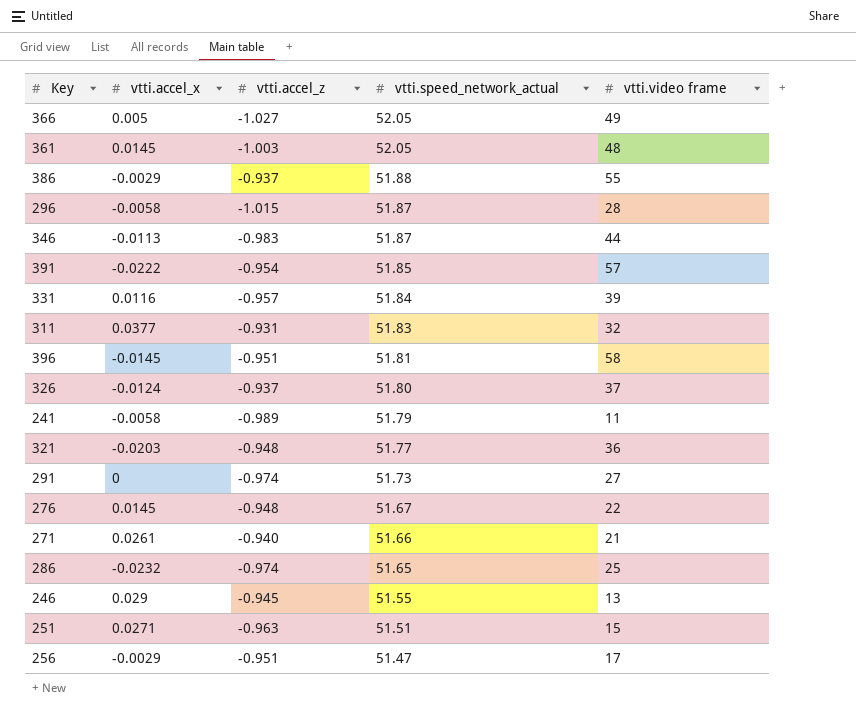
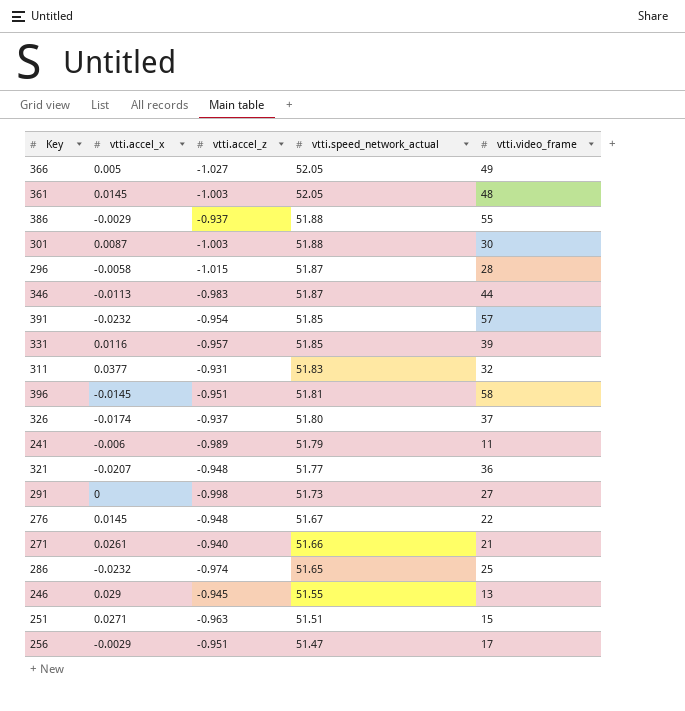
column name: vtti.video frame -> vtti.video_frame
row 301: none -> 0.0087 | -1.003 | 51.88 | 30
391 | vtti.accel_x: -0.0222 -> -0.0232
331 | vtti.speed_network_actual: 51.84 -> 51.85
326 | vtti.accel_x: -0.0124 -> -0.0174
241 | vtti.accel_x: -0.0058 -> -0.006
321 | vtti.accel_x: -0.0203 -> -0.0207
291 | vtti.accel_z: -0.974 -> -0.998

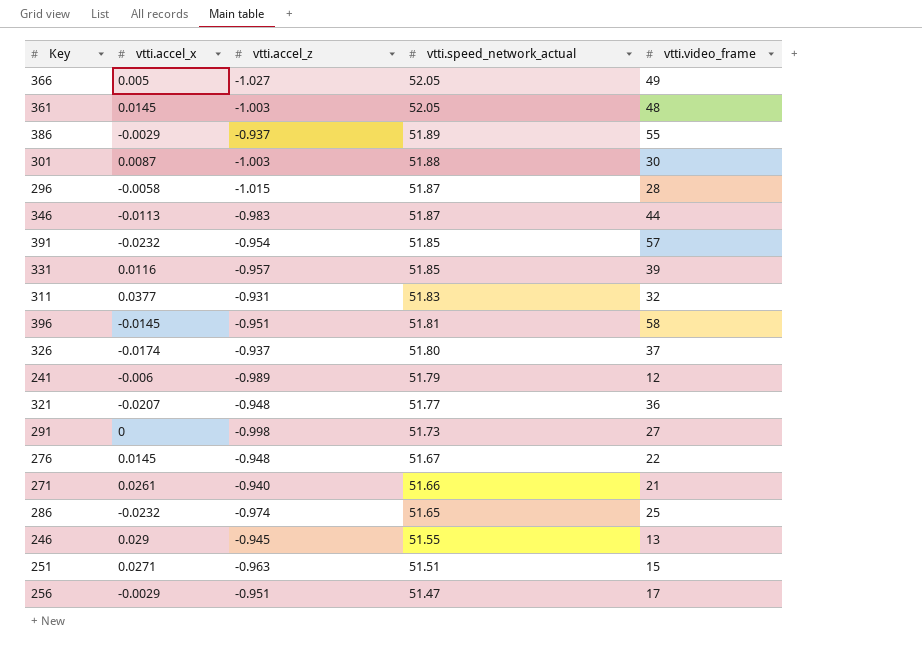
386 | vtti.speed_network_actual: 51.88 -> 51.89
241 | vtti.video_frame: 11 -> 12

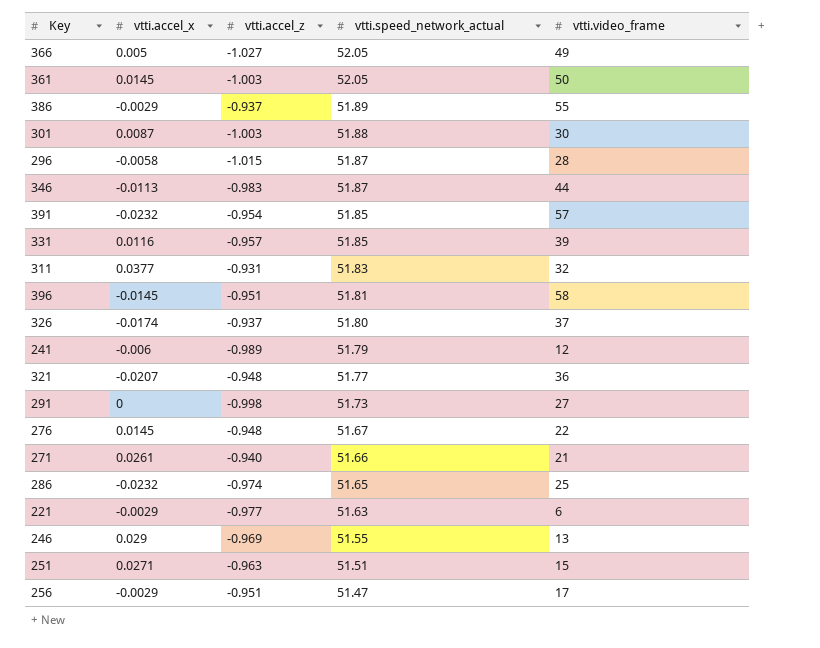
361 | vtti.video_frame: 48 -> 50
row 221: none -> -0.0029 | -0.977 | 51.63 | 6
246 | vtti.accel_z: -0.945 -> -0.969

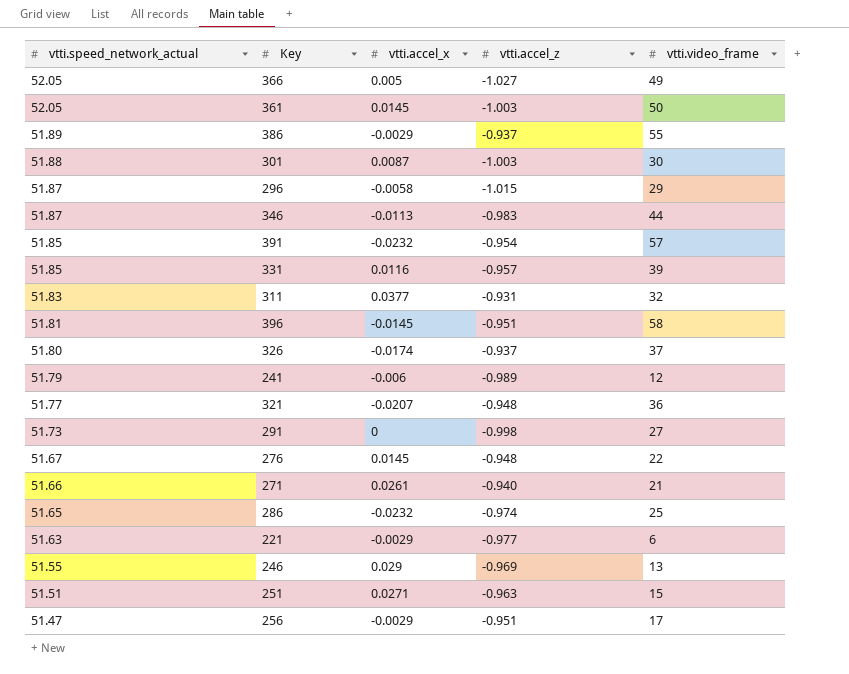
column vtti.speed_network_actual | position: 4 -> 1
296 | vtti.video_frame: 28 -> 29

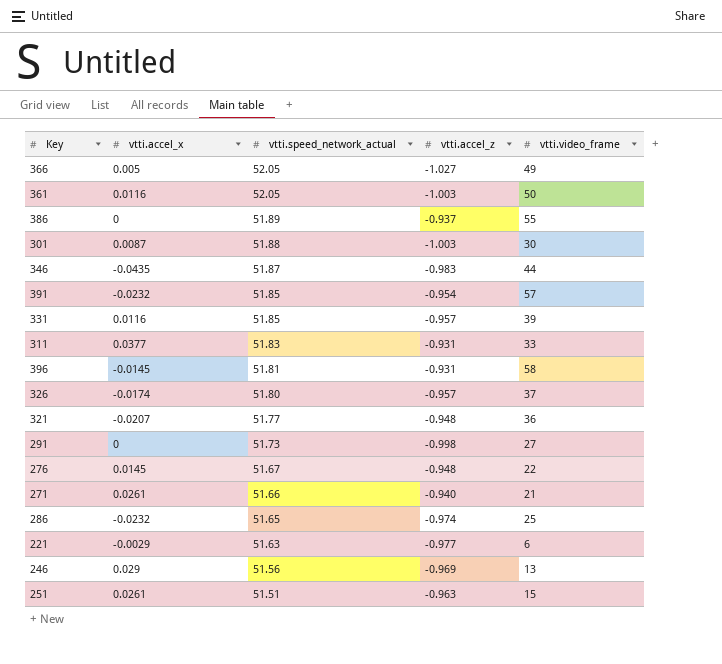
column vtti.speed_network_actual | position: 1 -> 3
row 296: 51.87 | -0.0058 | -1.015 | 29 -> none
row 241: 51.79 | -0.006 | -0.989 | 12 -> none
row 256: 51.47 | -0.0029 | -0.951 | 17 -> none
361 | vtti.accel_x: 0.0145 -> 0.0116
386 | vtti.accel_x: -0.0029 -> 0
346 | vtti.accel_x: -0.0113 -> -0.0435
311 | vtti.video_frame: 32 -> 33
396 | vtti.accel_z: -0.951 -> -0.931
326 | vtti.accel_z: -0.937 -> -0.957
246 | vtti.speed_network_actual: 51.55 -> 51.56
251 | vtti.accel_x: 0.0271 -> 0.0261

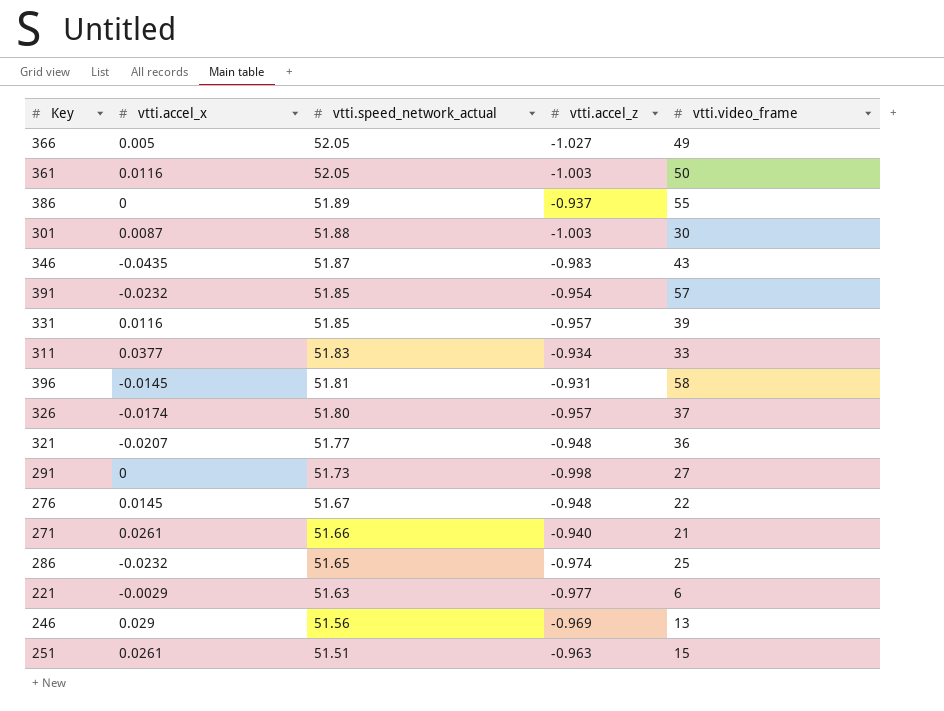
346 | vtti.video_frame: 44 -> 43
311 | vtti.accel_z: -0.931 -> -0.934

